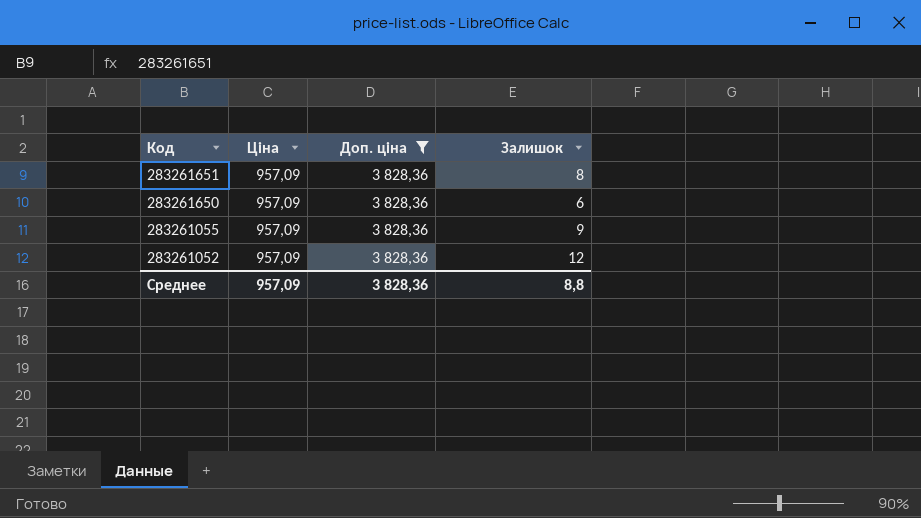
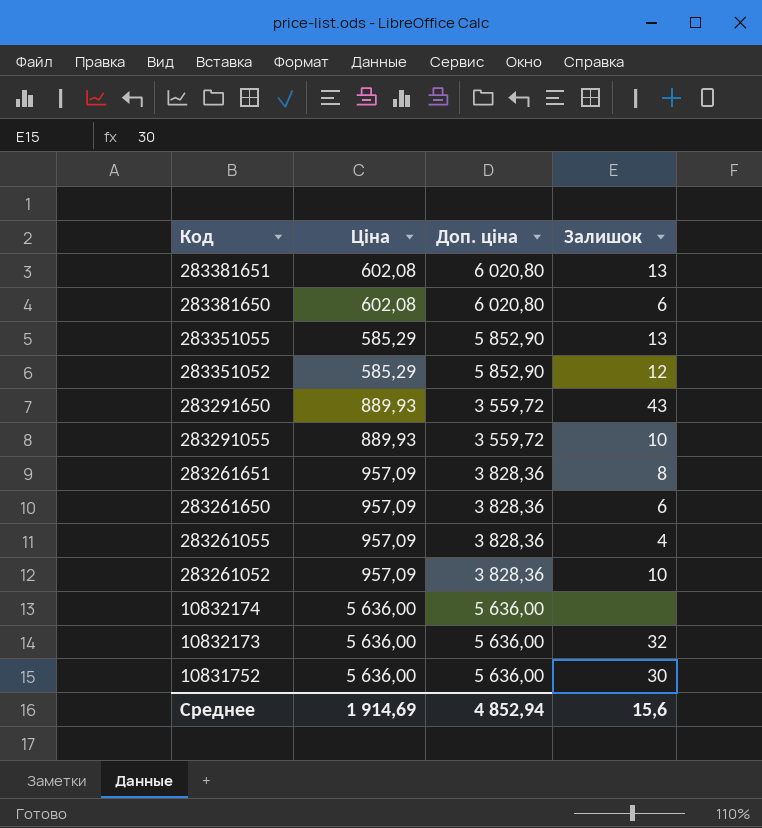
filter: Доп. ціна = 3 828,36 -> none
283261055 | Залишок: 9 -> 4
283261052 | Залишок: 12 -> 10
Среднее | Ціна: 957,09 -> 1 914,69
Среднее | Доп. ціна: 3 828,36 -> 4 852,94
Среднее | Залишок: 8,8 -> 15,6

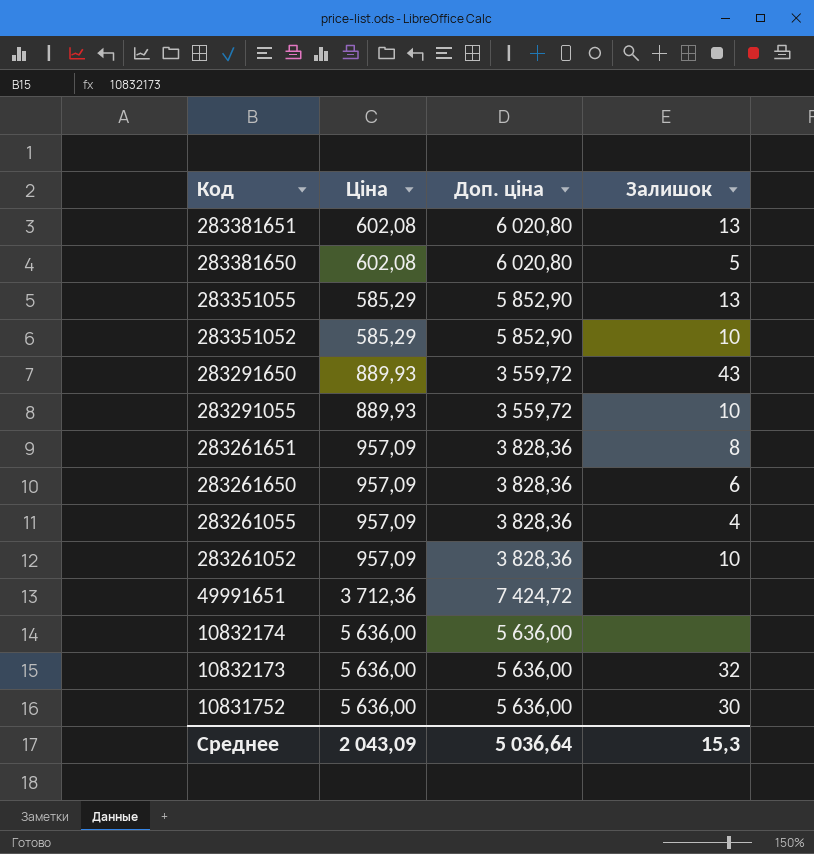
283381650 | Залишок: 6 -> 5
283351052 | Залишок: 12 -> 10
row 49991651: none -> 3 712,36 | 7 424,72 | none
Среднее | Ціна: 1 914,69 -> 2 043,09
Среднее | Доп. ціна: 4 852,94 -> 5 036,64
Среднее | Залишок: 15,6 -> 15,3

